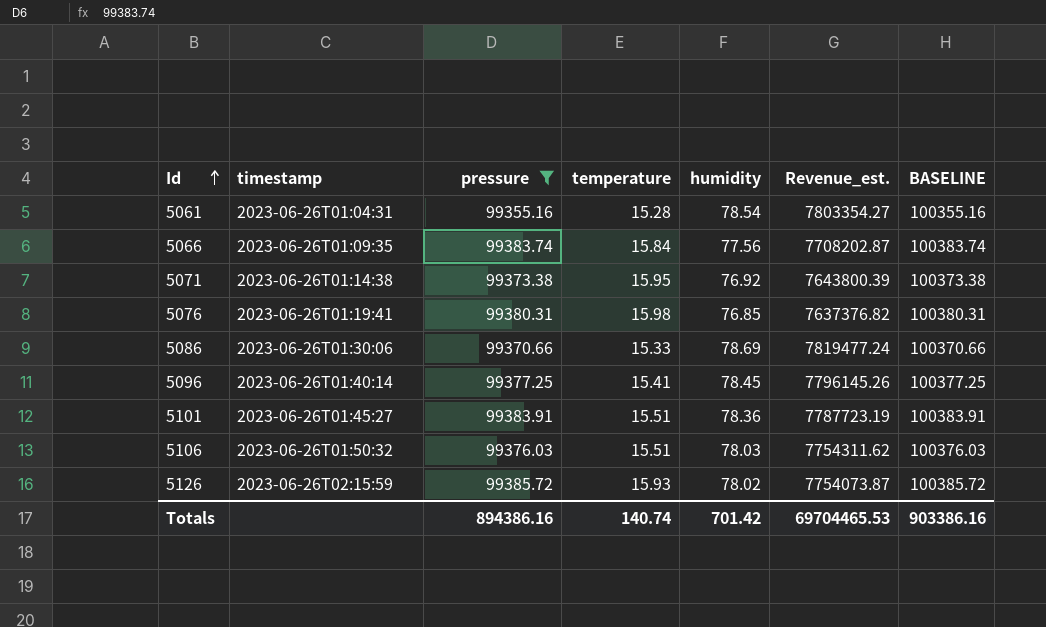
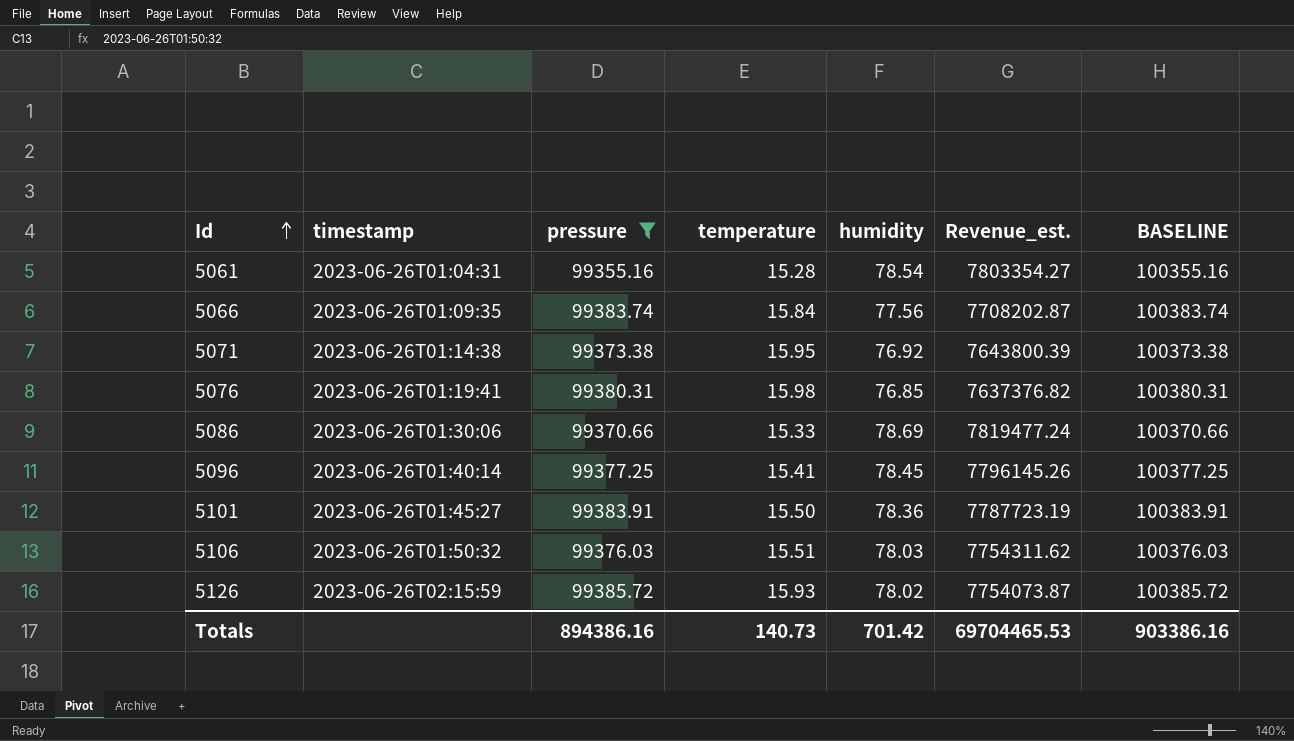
5101 | temperature: 15.51 -> 15.50
Totals | temperature: 140.74 -> 140.73

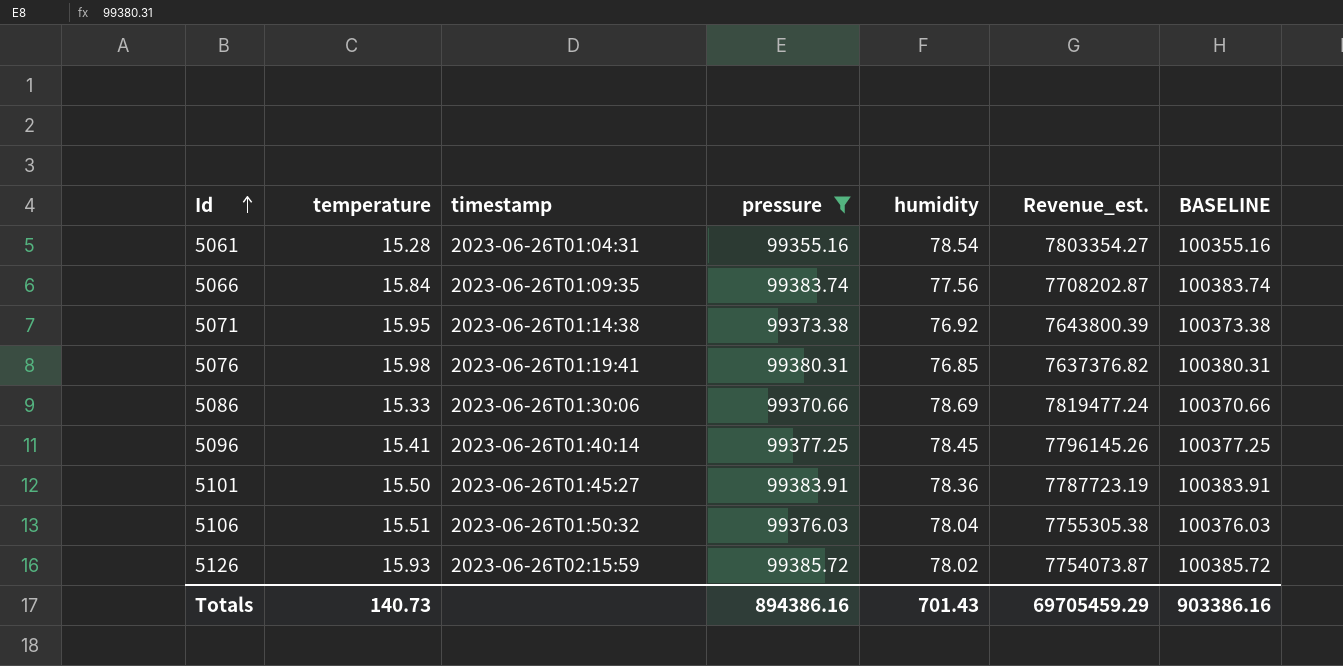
column temperature | position: 4 -> 2
5106 | humidity: 78.03 -> 78.04
5106 | Revenue_est.: 7754311.62 -> 7755305.38
Totals | humidity: 701.42 -> 701.43
Totals | Revenue_est.: 69704465.53 -> 69705459.29

